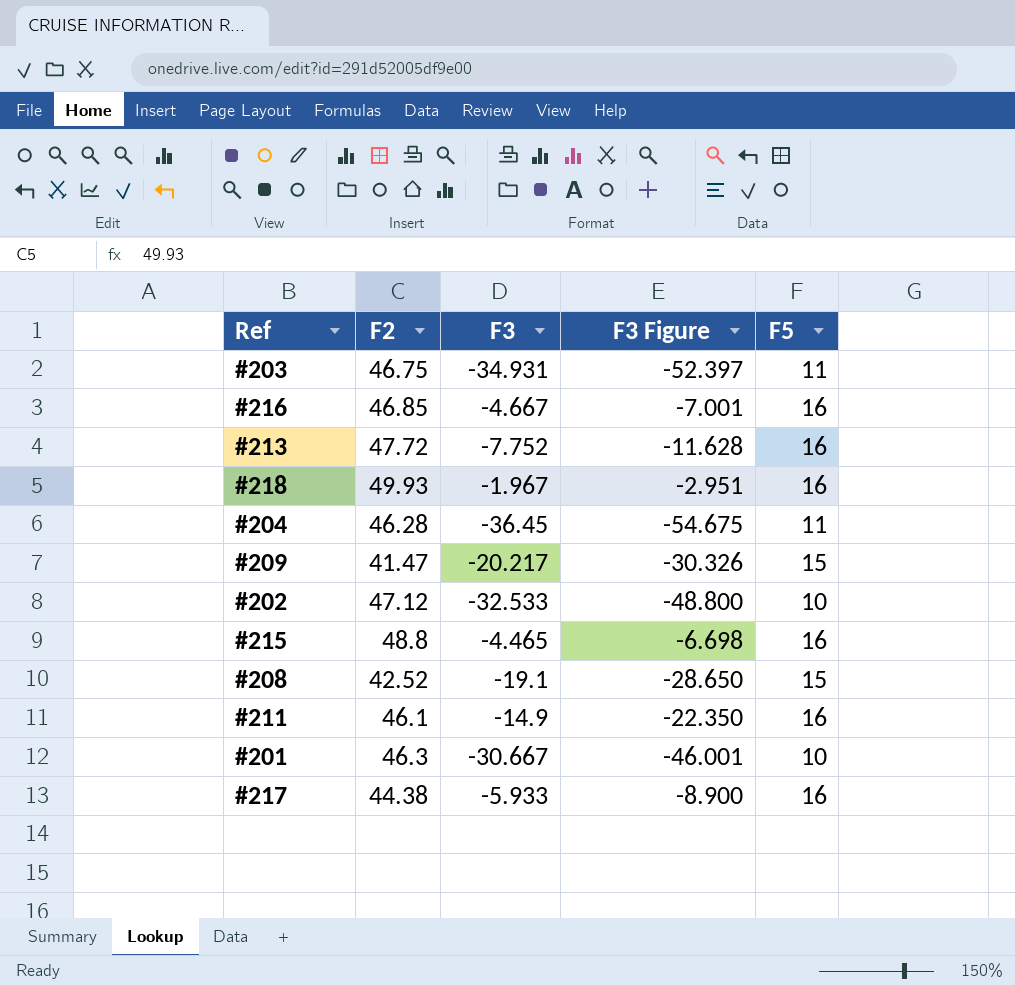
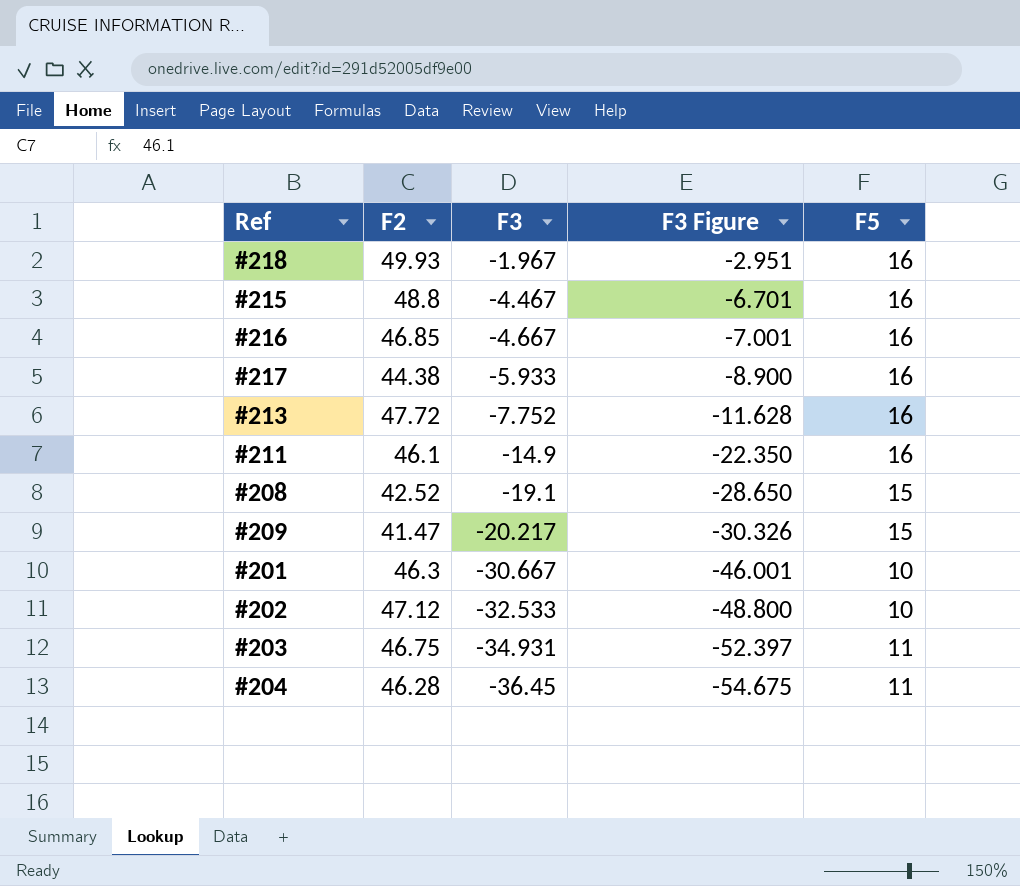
row order: none -> F3 descending
#215 | F3: -4.465 -> -4.467
#215 | F3 Figure: -6.698 -> -6.701

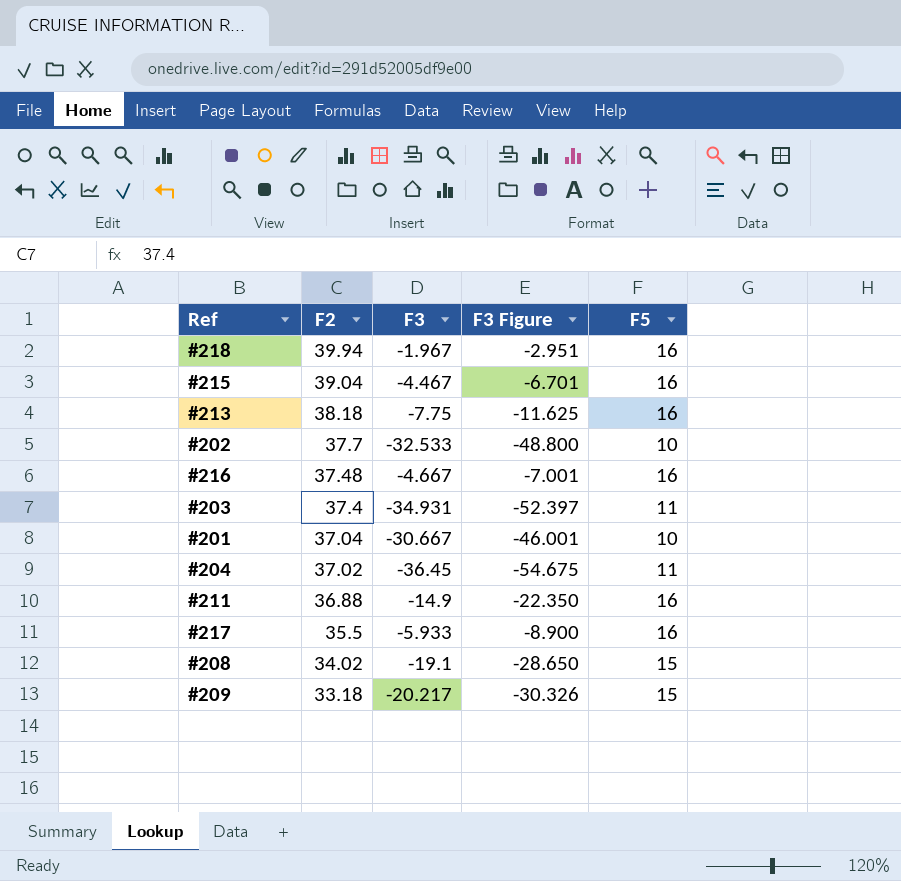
row order: F3 descending -> F2 descending
#218 | F2: 49.93 -> 39.94
#215 | F2: 48.8 -> 39.04
#213 | F2: 47.72 -> 38.18
#213 | F3: -7.752 -> -7.75
#213 | F3 Figure: -11.628 -> -11.625
#202 | F2: 47.12 -> 37.7
#216 | F2: 46.85 -> 37.48
#203 | F2: 46.75 -> 37.4
#201 | F2: 46.3 -> 37.04
#204 | F2: 46.28 -> 37.02
#211 | F2: 46.1 -> 36.88
#217 | F2: 44.38 -> 35.5
#208 | F2: 42.52 -> 34.02
#209 | F2: 41.47 -> 33.18

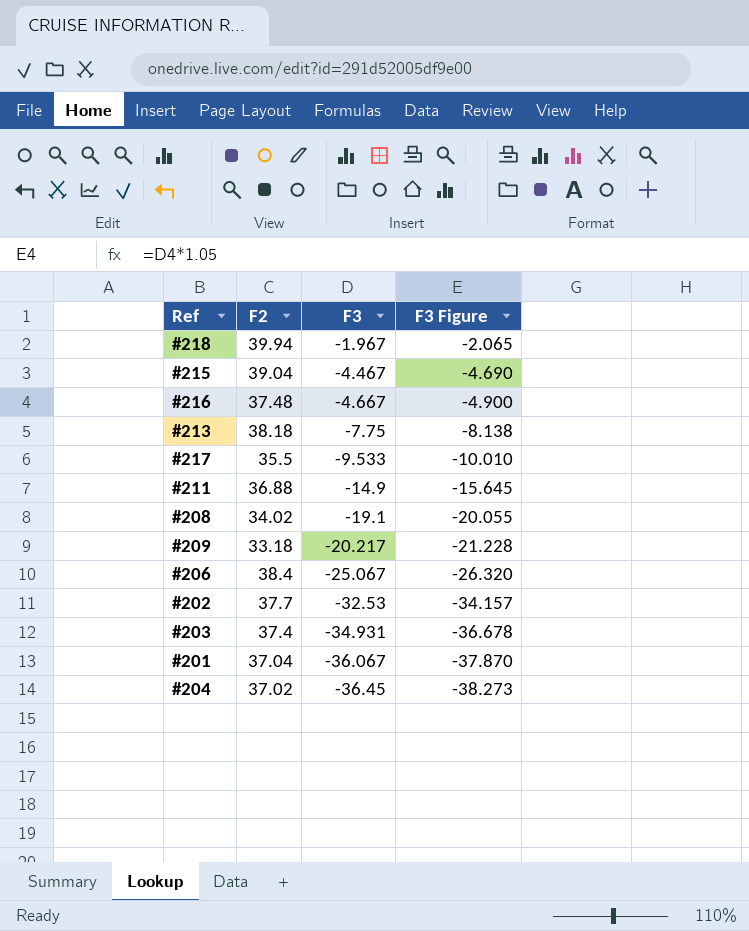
row order: F2 descending -> F3 descending
column F5 | position: 5 -> none
column F3 Figure | formula: [F3] * 1.5 -> [F3] * 1.05
#217 | F3: -5.933 -> -9.533
row #206: none -> 38.4 | -25.067 | -26.320
#202 | F3: -32.533 -> -32.53
#201 | F3: -30.667 -> -36.067

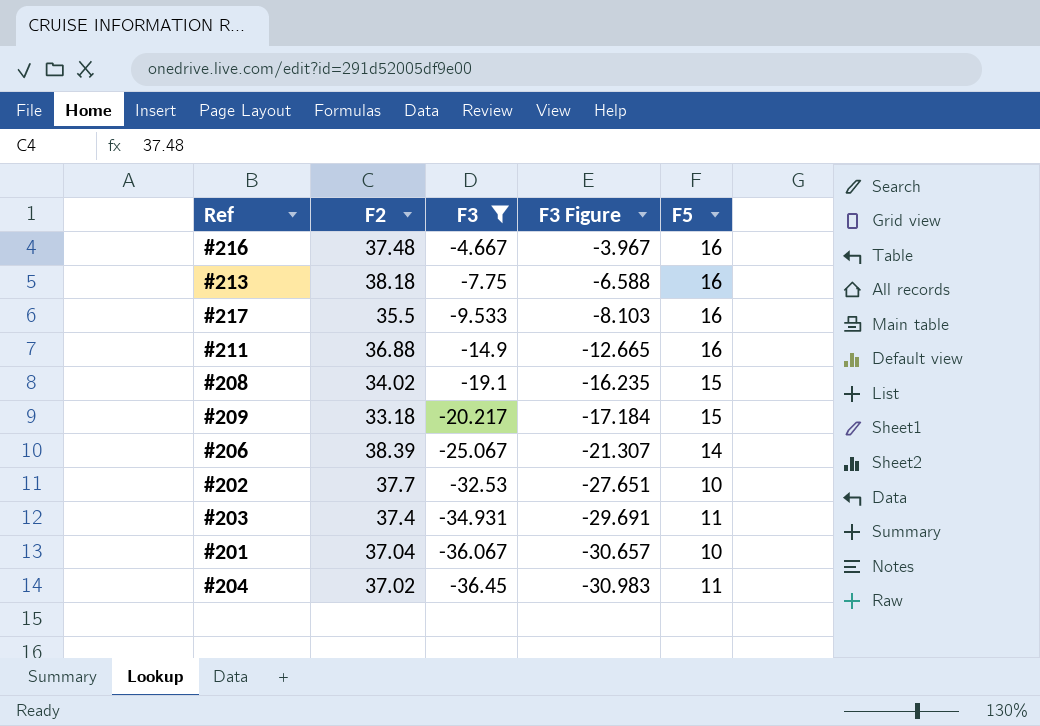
filter: none -> F3 <= -4.667
column F3 Figure | formula: [F3] * 1.05 -> [F3] * 0.85
column F5 | position: none -> 5
#206 | F2: 38.4 -> 38.39

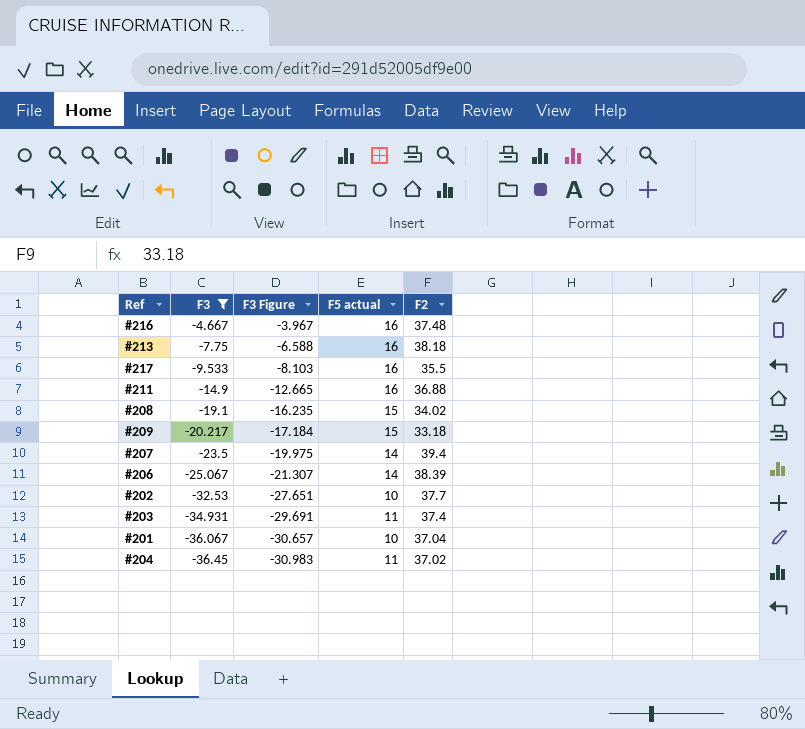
column name: F5 -> F5 actual
column F2 | position: 2 -> 5
row #207: none -> -23.5 | -19.975 | 14 | 39.4

